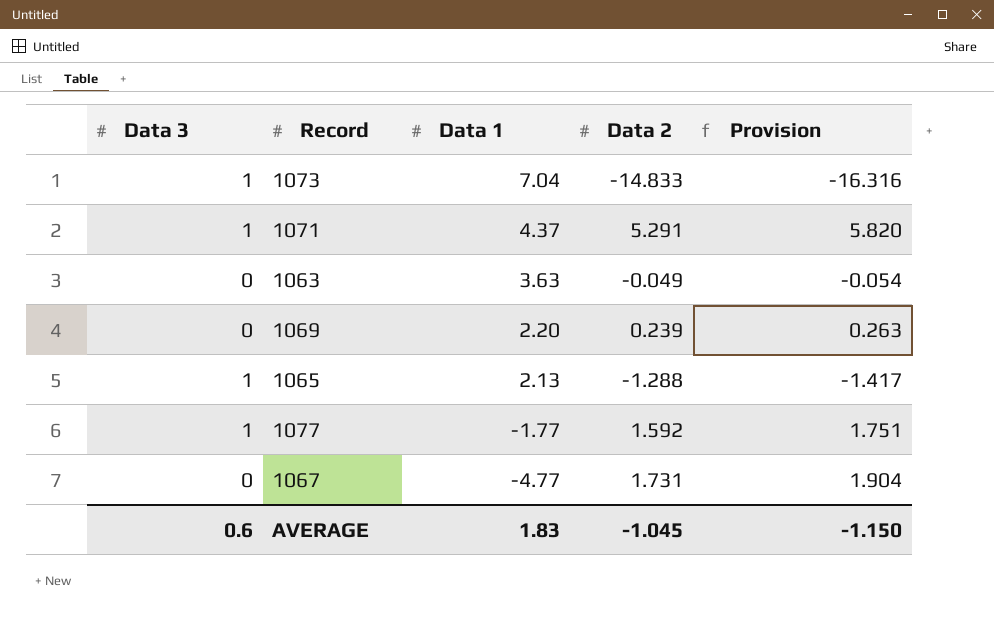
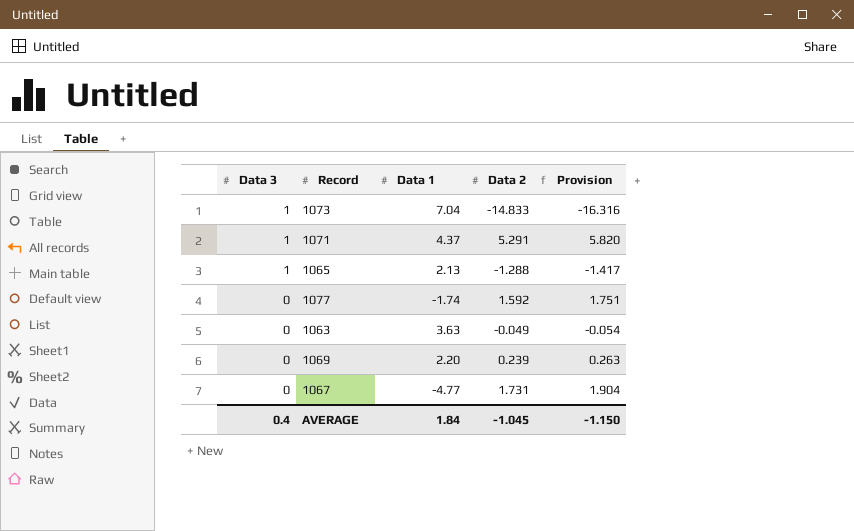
row order: Data 1 descending -> Data 3 descending
1077 | Data 3: 1 -> 0
1077 | Data 1: -1.77 -> -1.74
AVERAGE | Data 3: 0.6 -> 0.4
AVERAGE | Data 1: 1.83 -> 1.84

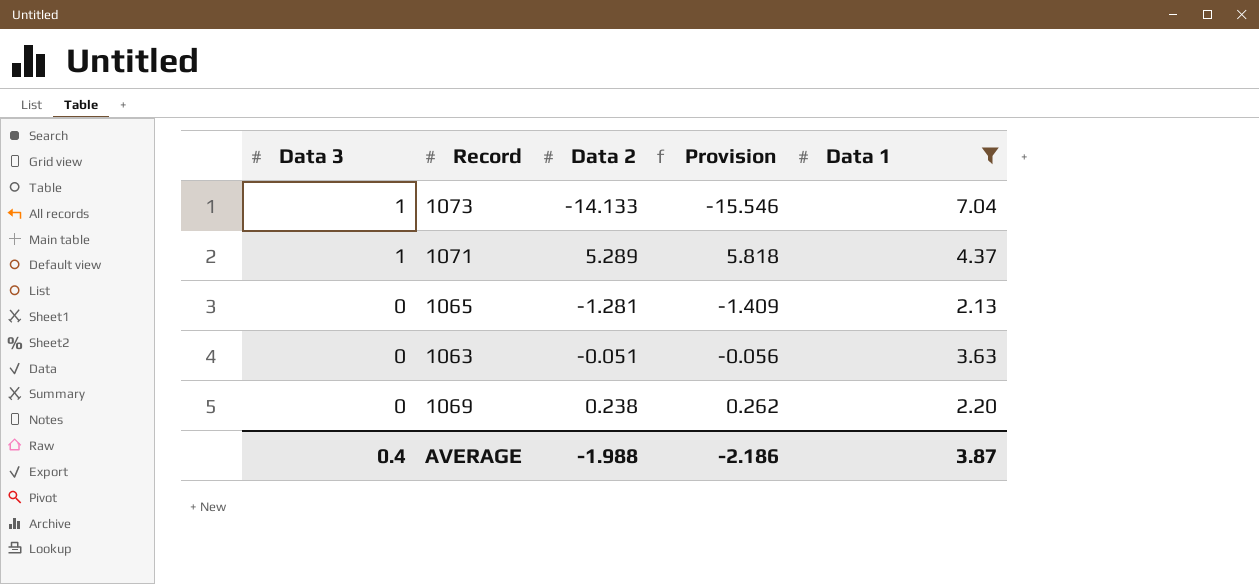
filter: none -> Data 1 >= 2.13
column Data 1 | position: 3 -> 5
1073 | Data 2: -14.833 -> -14.133
1073 | Provision: -16.316 -> -15.546
1071 | Data 2: 5.291 -> 5.289
1071 | Provision: 5.820 -> 5.818
1065 | Data 3: 1 -> 0
1065 | Data 2: -1.288 -> -1.281
1065 | Provision: -1.417 -> -1.409
1063 | Data 2: -0.049 -> -0.051
1063 | Provision: -0.054 -> -0.056
1069 | Data 2: 0.239 -> 0.238
1069 | Provision: 0.263 -> 0.262
AVERAGE | Data 2: -1.045 -> -1.988
AVERAGE | Provision: -1.150 -> -2.186
AVERAGE | Data 1: 1.84 -> 3.87

